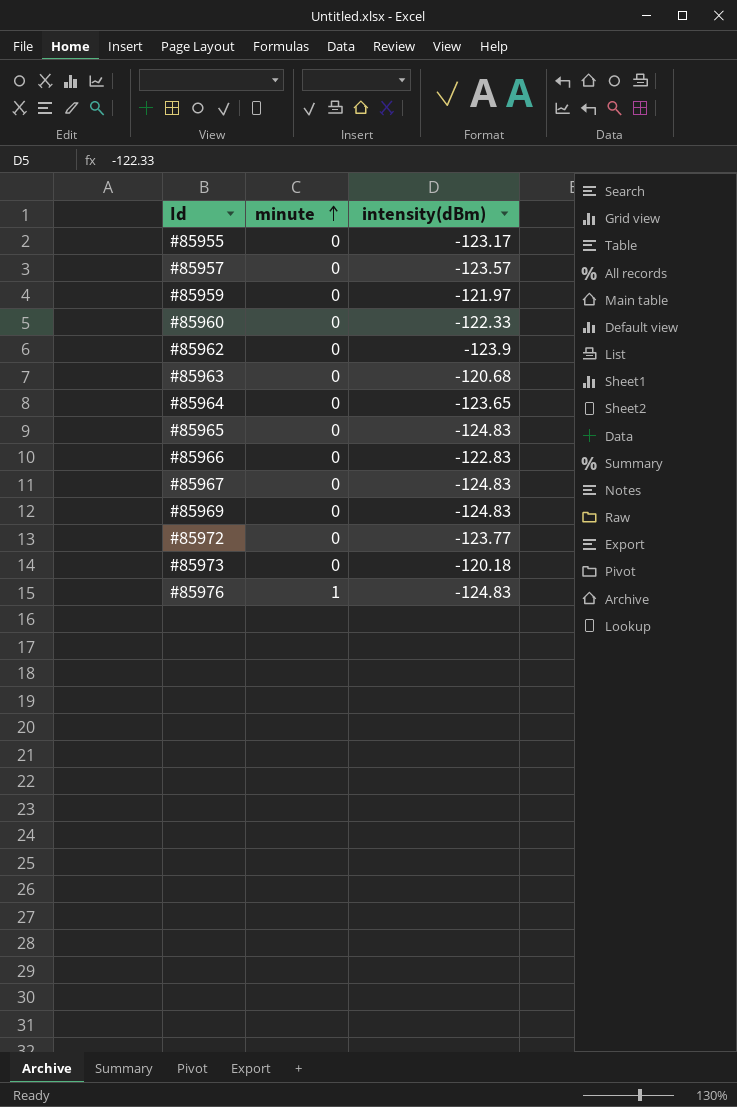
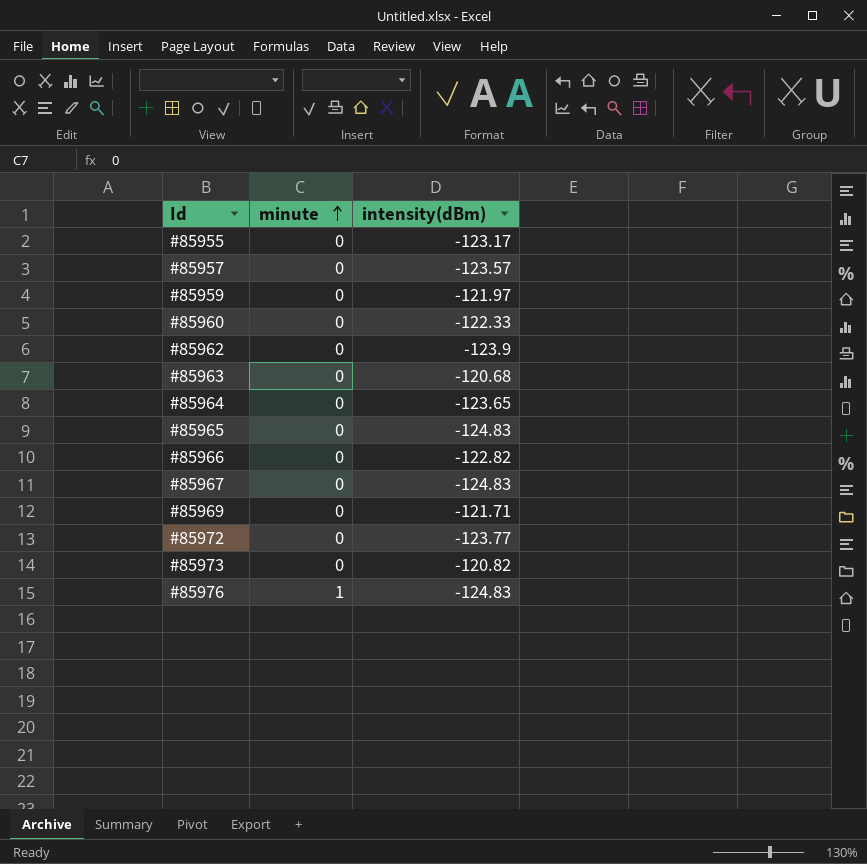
#85966 | intensity(dBm): -122.83 -> -122.82
#85969 | intensity(dBm): -124.83 -> -121.71
#85973 | intensity(dBm): -120.18 -> -120.82

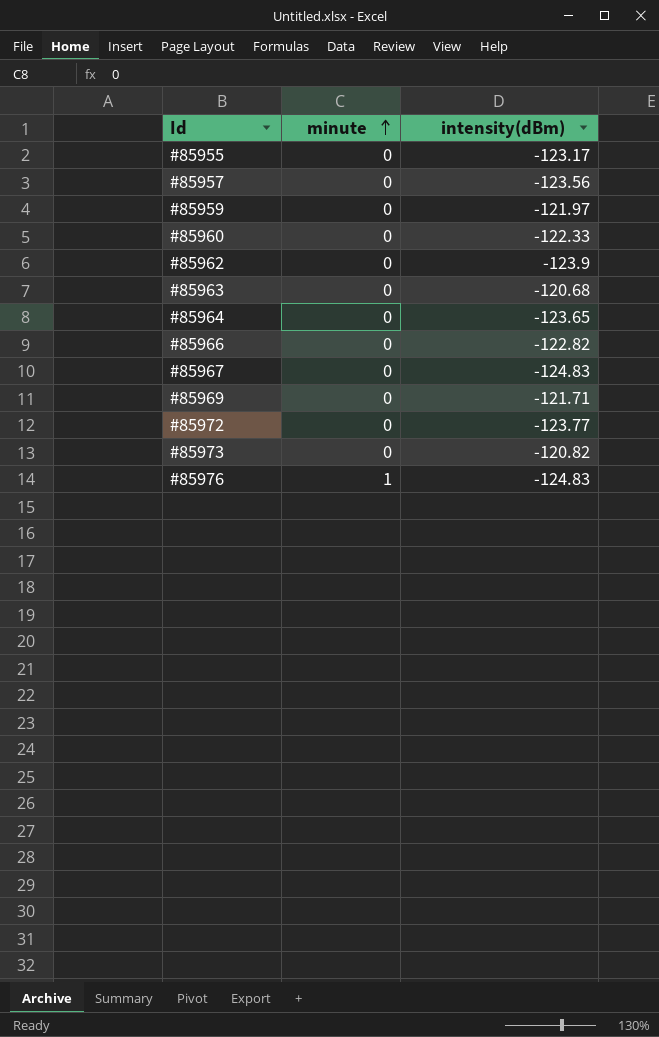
row #85965: 0 | -124.83 -> none
#85957 | intensity(dBm): -123.57 -> -123.56

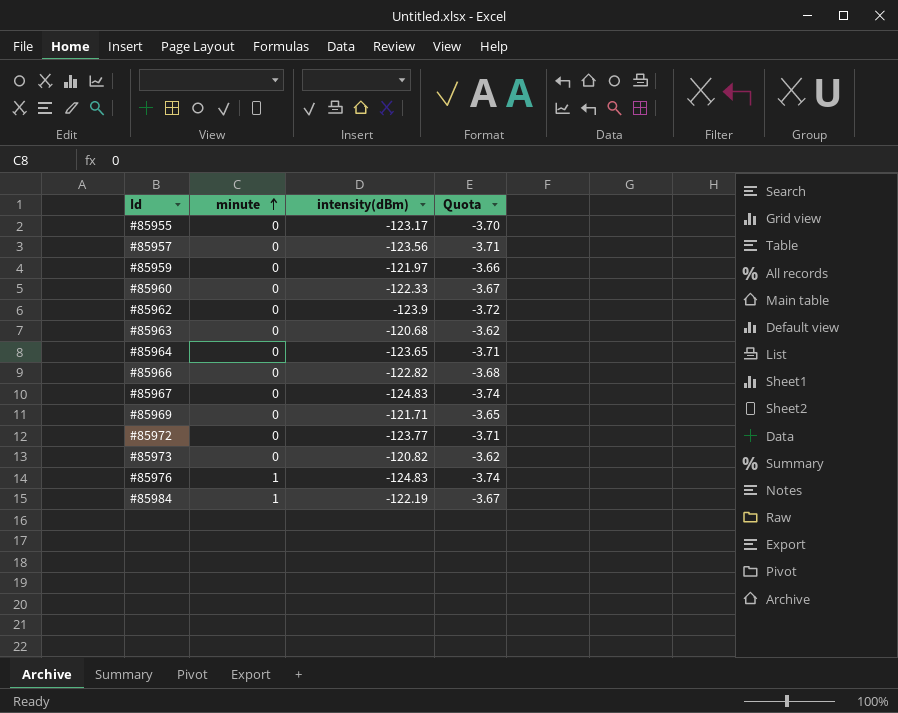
column Quota | formula: none -> [intensity(dBm)] * 0.03
row #85984: none -> 1 | -122.19 | -3.67

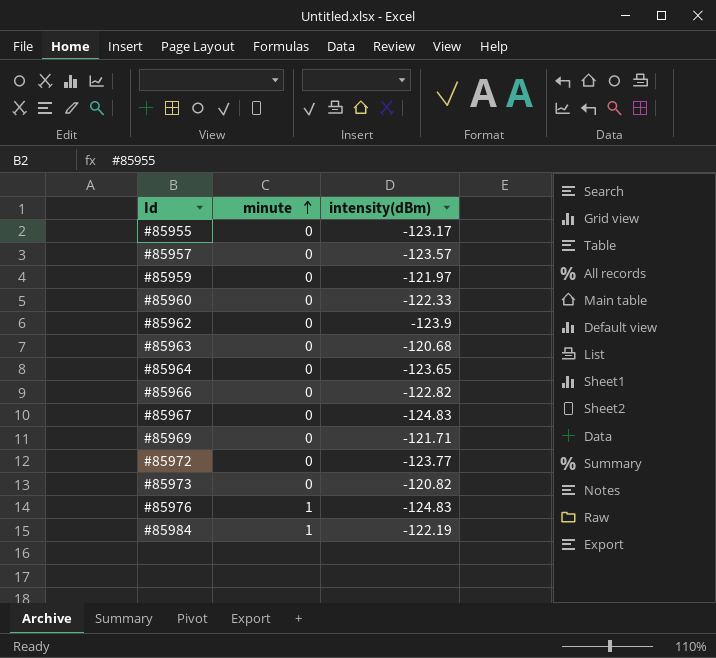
column Quota | formula: [intensity(dBm)] * 0.03 -> none
#85957 | intensity(dBm): -123.56 -> -123.57

